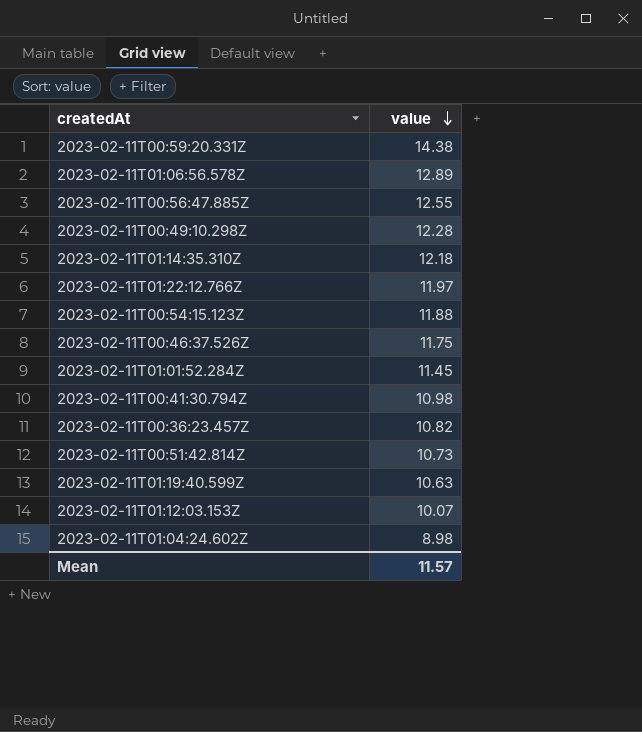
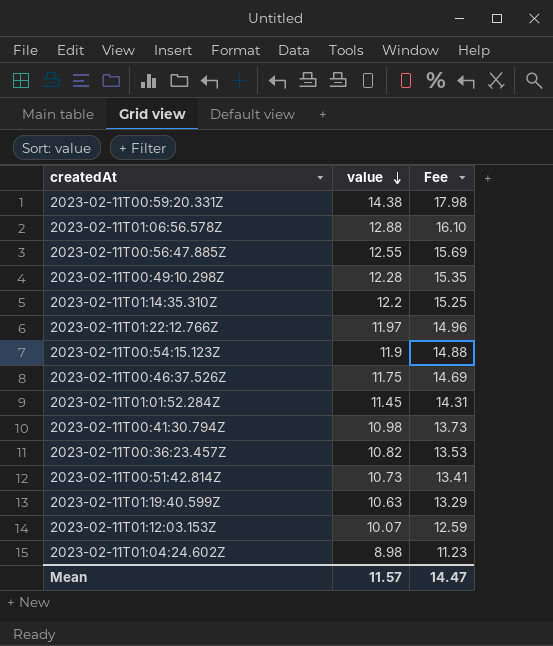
column Fee | formula: none -> [value] * 1.25
2023-02-11T01:06:56.578Z | value: 12.89 -> 12.88
2023-02-11T01:14:35.310Z | value: 12.18 -> 12.2
2023-02-11T00:54:15.123Z | value: 11.88 -> 11.9

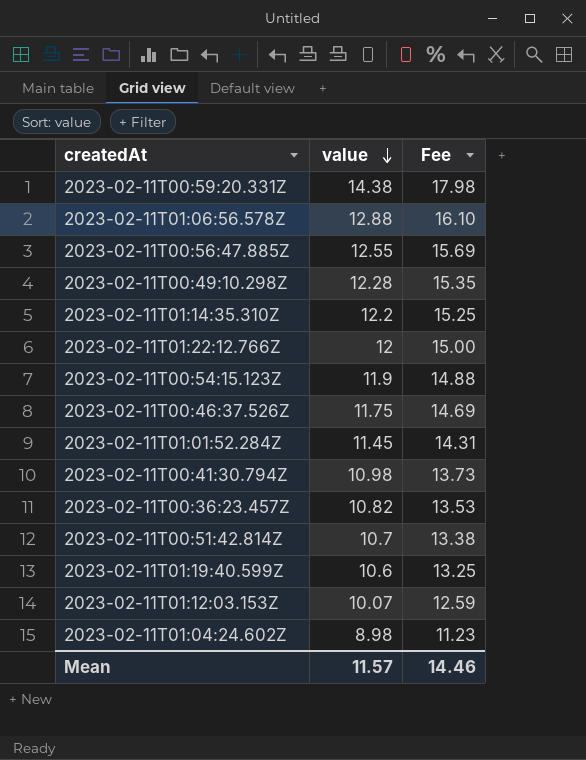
2023-02-11T01:22:12.766Z | value: 11.97 -> 12
2023-02-11T01:22:12.766Z | Fee: 14.96 -> 15.00
2023-02-11T00:51:42.814Z | value: 10.73 -> 10.7
2023-02-11T00:51:42.814Z | Fee: 13.41 -> 13.38
2023-02-11T01:19:40.599Z | value: 10.63 -> 10.6
2023-02-11T01:19:40.599Z | Fee: 13.29 -> 13.25
Mean | Fee: 14.47 -> 14.46

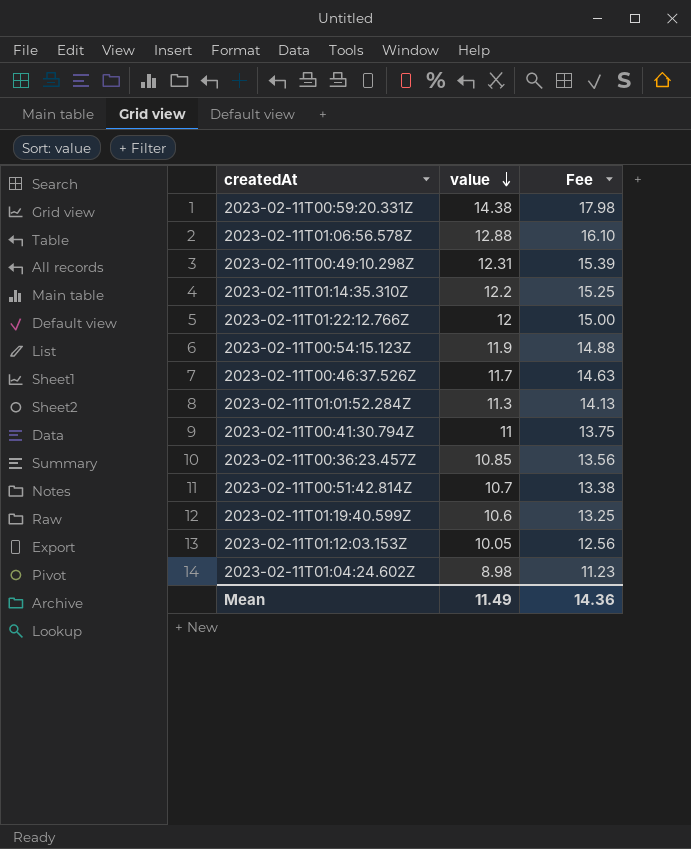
row 2023-02-11T00:56:47.885Z: 12.55 | 15.69 -> none
2023-02-11T00:49:10.298Z | value: 12.28 -> 12.31
2023-02-11T00:49:10.298Z | Fee: 15.35 -> 15.39
2023-02-11T00:46:37.526Z | value: 11.75 -> 11.7
2023-02-11T00:46:37.526Z | Fee: 14.69 -> 14.63
2023-02-11T01:01:52.284Z | value: 11.45 -> 11.3
2023-02-11T01:01:52.284Z | Fee: 14.31 -> 14.13
2023-02-11T00:41:30.794Z | value: 10.98 -> 11
2023-02-11T00:41:30.794Z | Fee: 13.73 -> 13.75
2023-02-11T00:36:23.457Z | value: 10.82 -> 10.85
2023-02-11T00:36:23.457Z | Fee: 13.53 -> 13.56
2023-02-11T01:12:03.153Z | value: 10.07 -> 10.05
2023-02-11T01:12:03.153Z | Fee: 12.59 -> 12.56
Mean | value: 11.57 -> 11.49
Mean | Fee: 14.46 -> 14.36

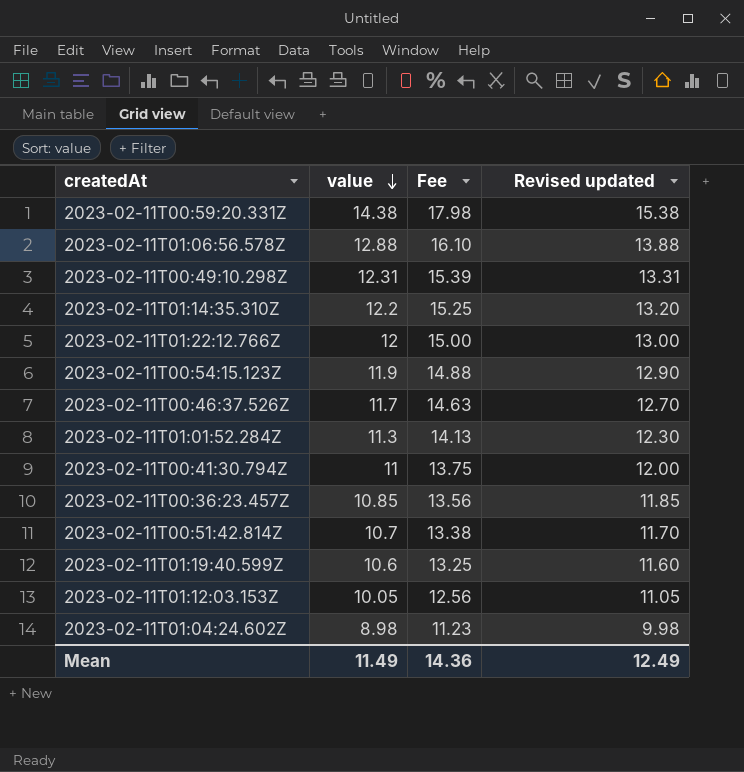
column Revised updated | formula: none -> [value] + 1

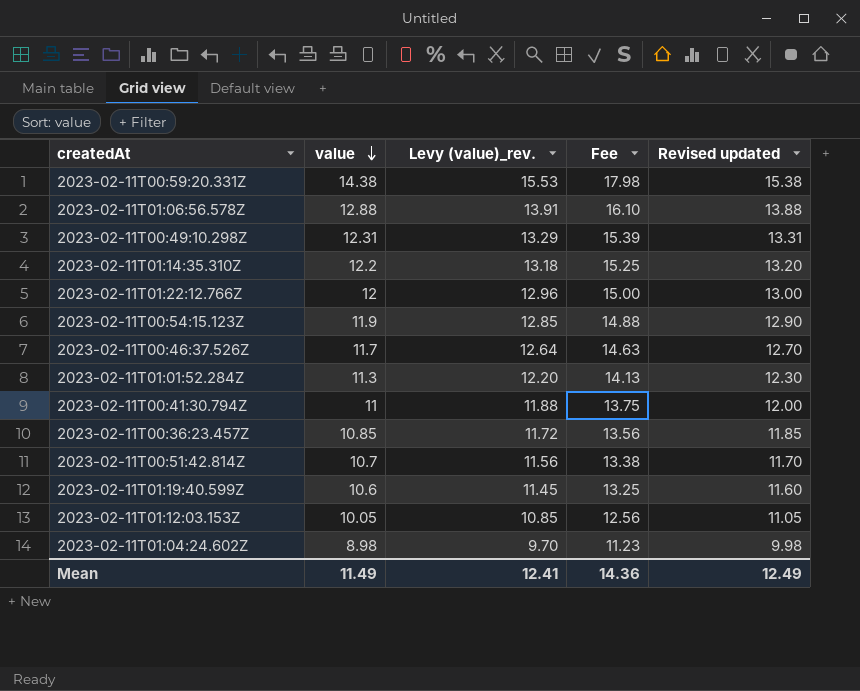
column Levy (value)_rev. | formula: none -> [value] * 1.08

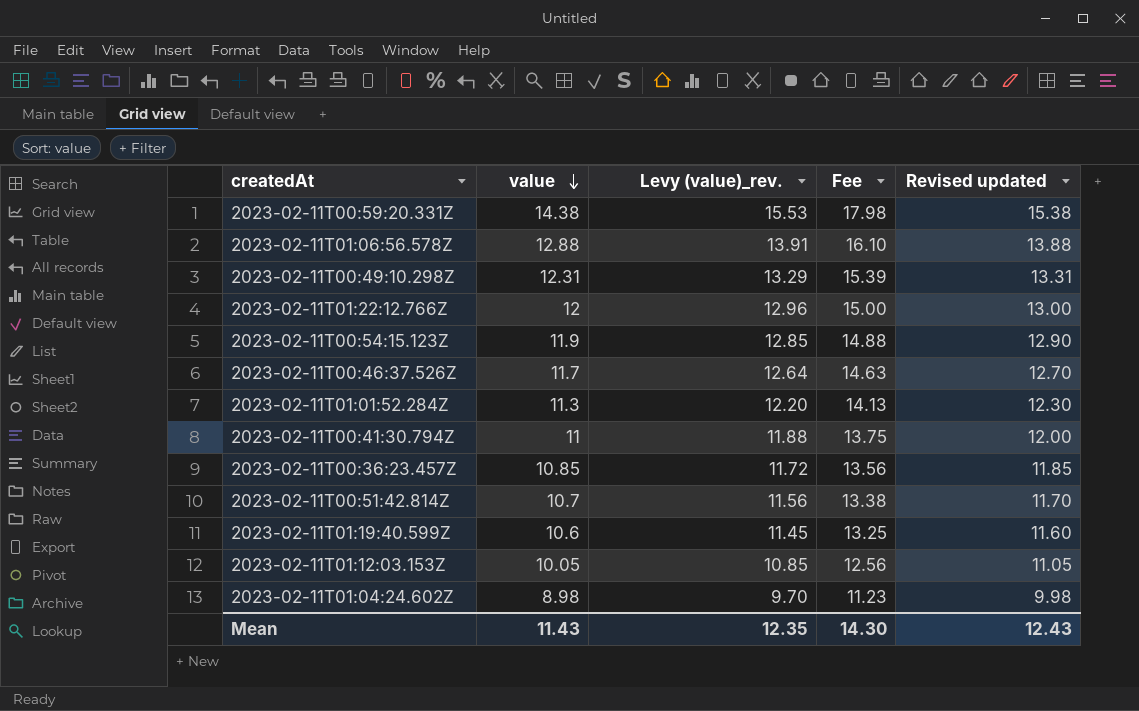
row 2023-02-11T01:14:35.310Z: 12.2 | 13.18 | 15.25 | 13.20 -> none
Mean | value: 11.49 -> 11.43
Mean | Levy (value)_rev.: 12.41 -> 12.35
Mean | Fee: 14.36 -> 14.30
Mean | Revised updated: 12.49 -> 12.43

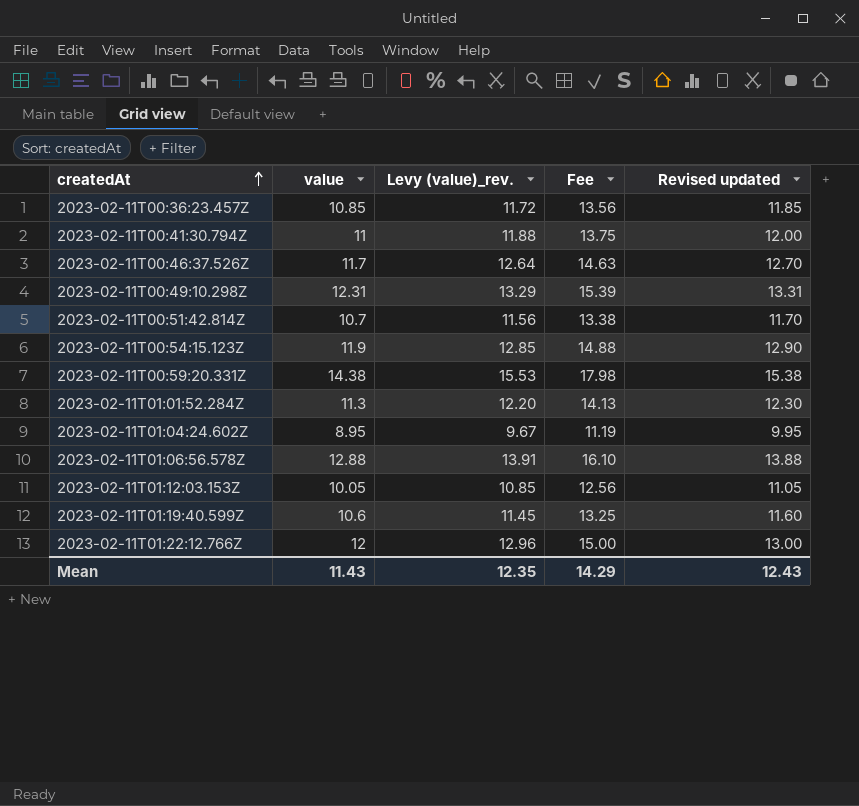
row order: value descending -> createdAt ascending
2023-02-11T01:04:24.602Z | value: 8.98 -> 8.95
2023-02-11T01:04:24.602Z | Levy (value)_rev.: 9.70 -> 9.67
2023-02-11T01:04:24.602Z | Fee: 11.23 -> 11.19
2023-02-11T01:04:24.602Z | Revised updated: 9.98 -> 9.95
Mean | Fee: 14.30 -> 14.29

